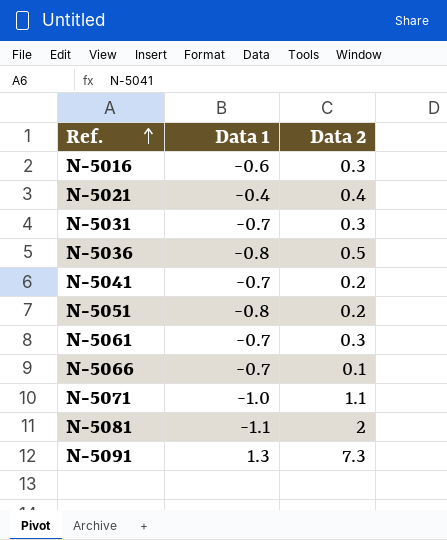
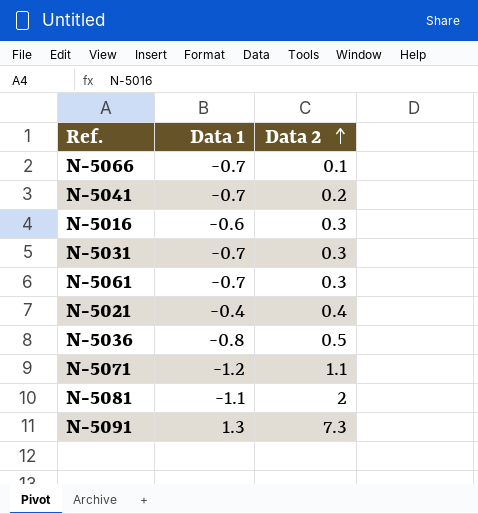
row order: Ref. ascending -> Data 2 ascending
row N-5051: -0.8 | 0.2 -> none
N-5071 | Data 1: -1.0 -> -1.2

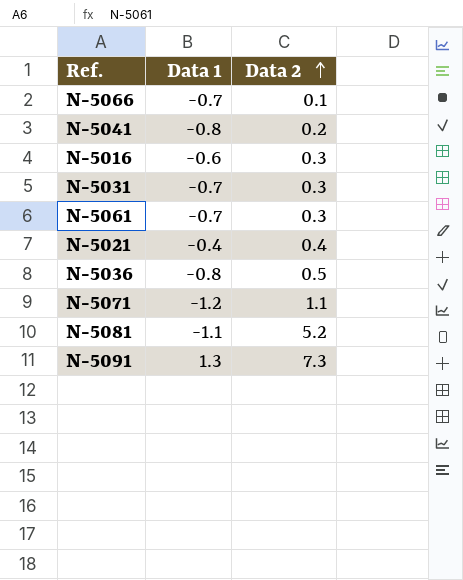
N-5041 | Data 1: -0.7 -> -0.8
N-5081 | Data 2: 2 -> 5.2

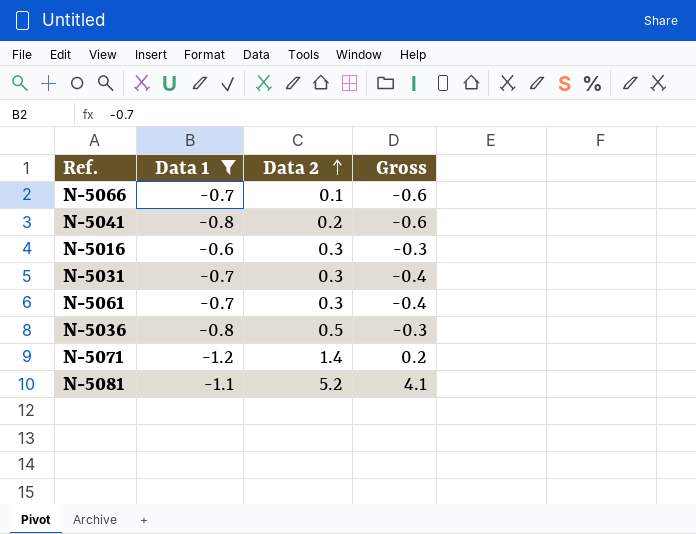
filter: none -> Data 1 <= -0.6
column Gross | formula: none -> [Data 1] + [Data 2]
N-5071 | Data 2: 1.1 -> 1.4

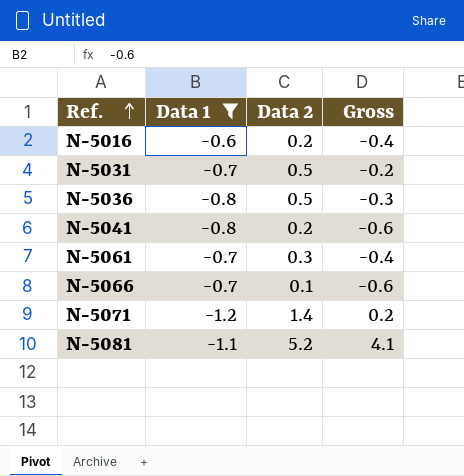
row order: Data 2 ascending -> Ref. ascending
N-5016 | Data 2: 0.3 -> 0.2
N-5016 | Gross: -0.3 -> -0.4
N-5031 | Data 2: 0.3 -> 0.5
N-5031 | Gross: -0.4 -> -0.2

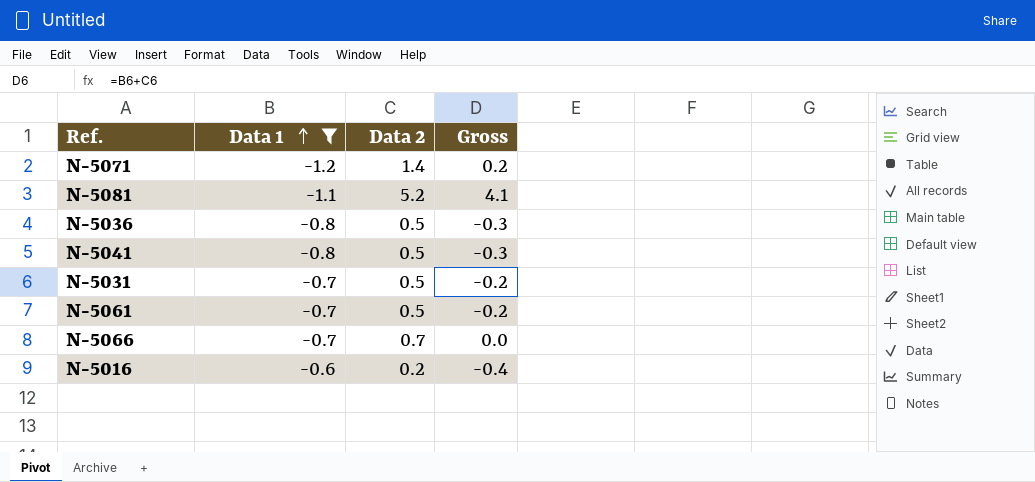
row order: Ref. ascending -> Data 1 ascending
N-5041 | Data 2: 0.2 -> 0.5
N-5041 | Gross: -0.6 -> -0.3
N-5061 | Data 2: 0.3 -> 0.5
N-5061 | Gross: -0.4 -> -0.2
N-5066 | Data 2: 0.1 -> 0.7
N-5066 | Gross: -0.6 -> 0.0

